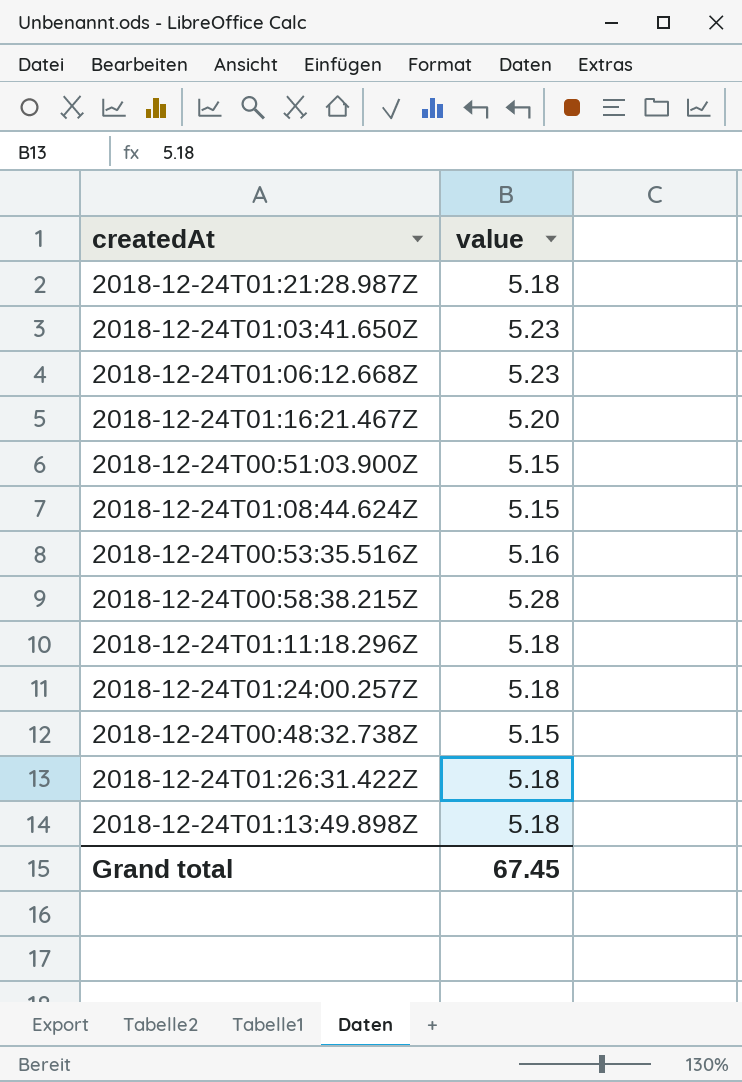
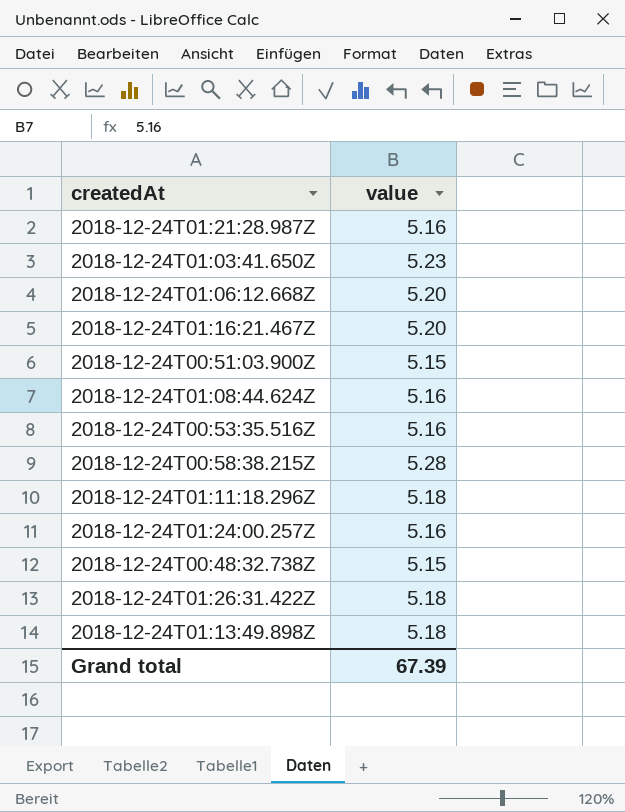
2018-12-24T01:21:28.987Z | value: 5.18 -> 5.16
2018-12-24T01:06:12.668Z | value: 5.23 -> 5.20
2018-12-24T01:08:44.624Z | value: 5.15 -> 5.16
2018-12-24T01:24:00.257Z | value: 5.18 -> 5.16
Grand total | value: 67.45 -> 67.39

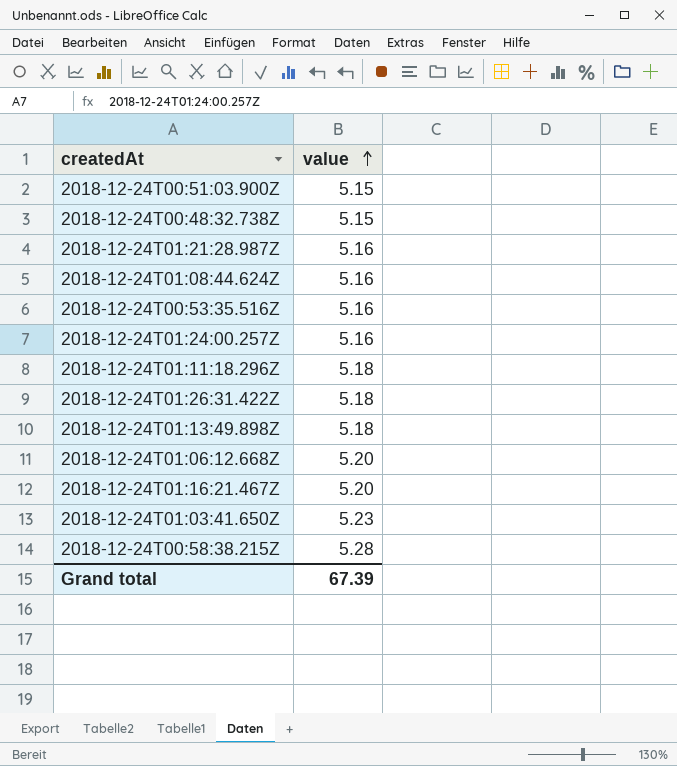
row order: none -> value ascending

